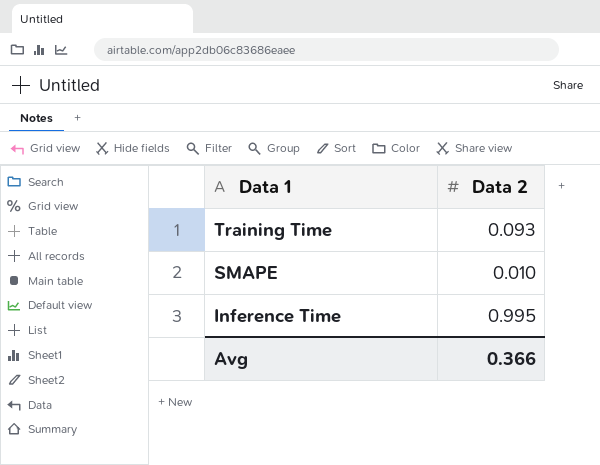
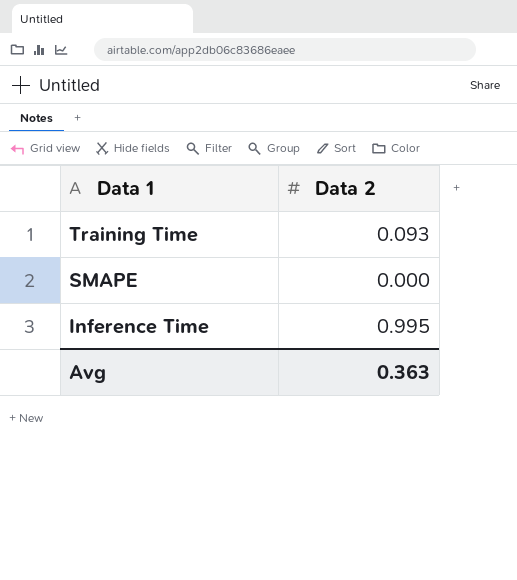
SMAPE | Data 2: 0.010 -> 0.000
Avg | Data 2: 0.366 -> 0.363

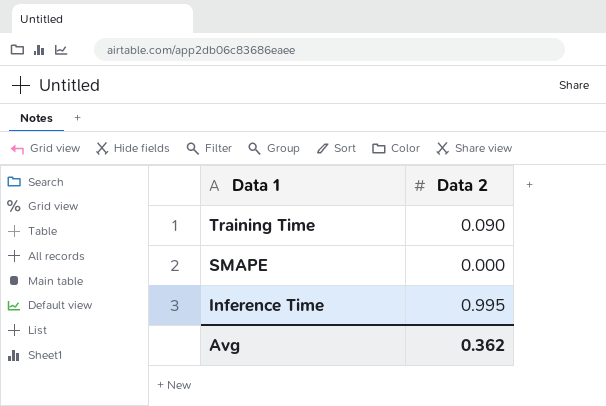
Training Time | Data 2: 0.093 -> 0.090
Avg | Data 2: 0.363 -> 0.362

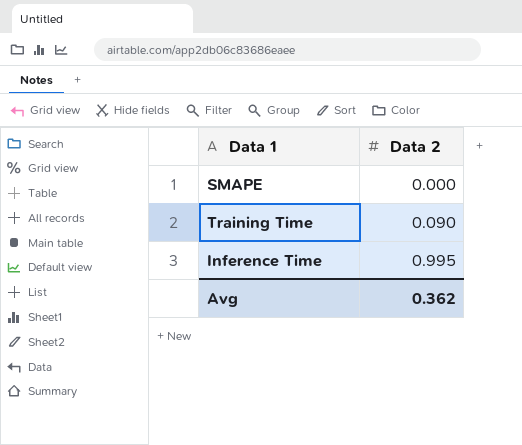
row order: Data 1 descending -> Data 2 ascending

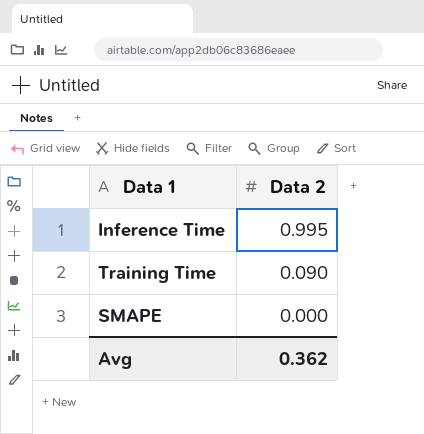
row order: Data 2 ascending -> Data 2 descending

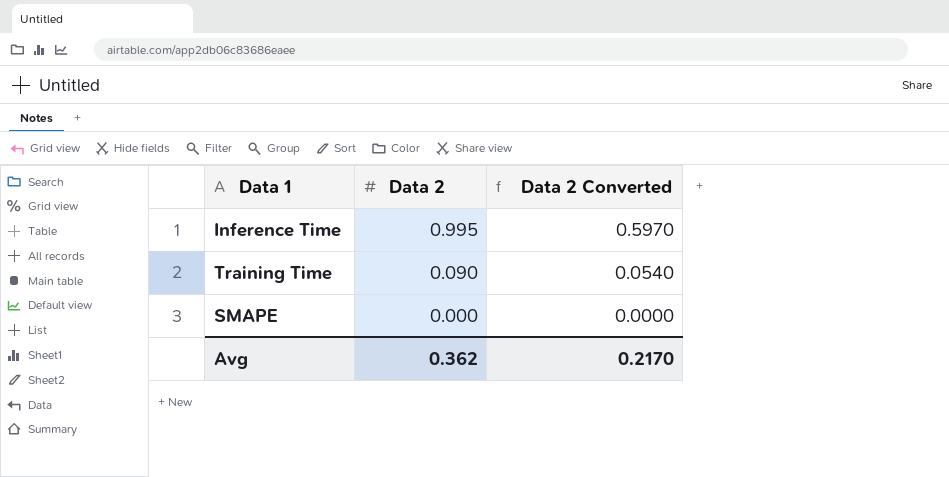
column Data 2 Converted | formula: none -> [Data 2] * 0.6

